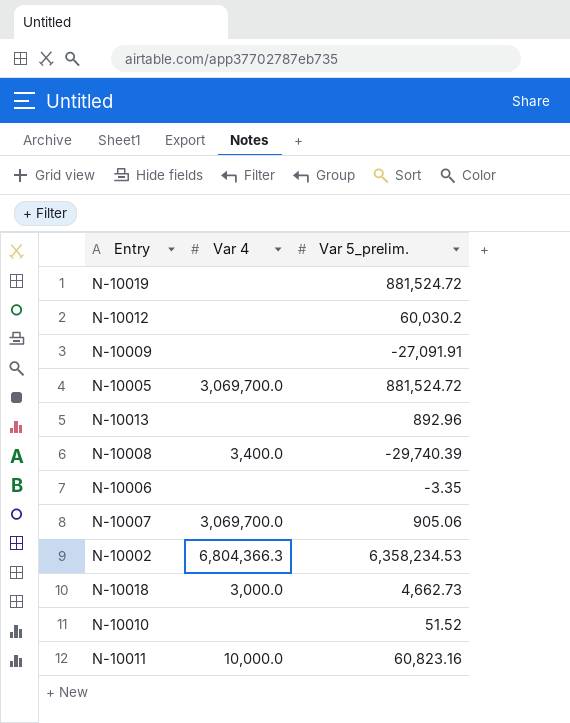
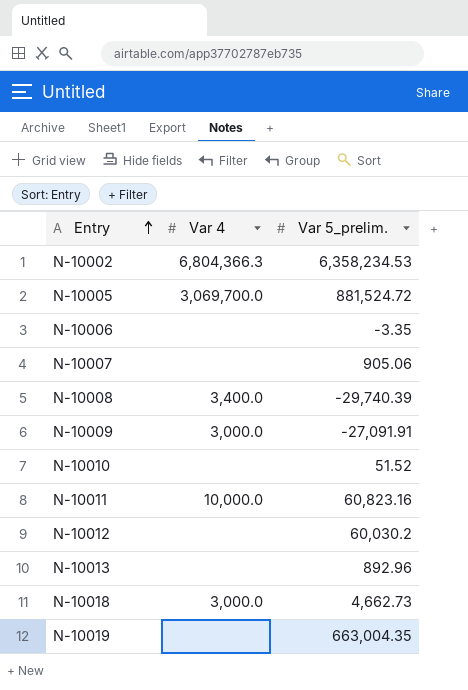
row order: none -> Entry ascending
N-10007 | Var 4: 3,069,700.0 -> none
N-10009 | Var 4: none -> 3,000.0
N-10019 | Var 5_prelim.: 881,524.72 -> 663,004.35

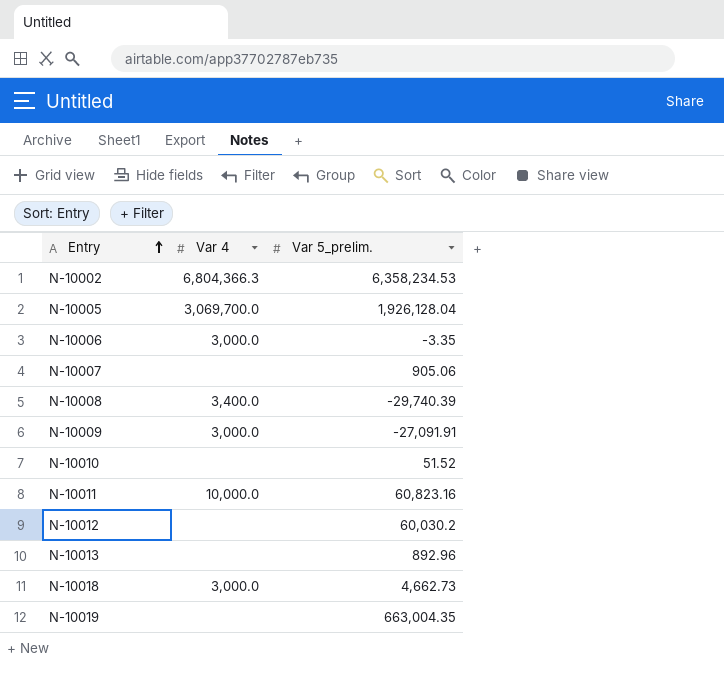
N-10005 | Var 5_prelim.: 881,524.72 -> 1,926,128.04
N-10006 | Var 4: none -> 3,000.0

